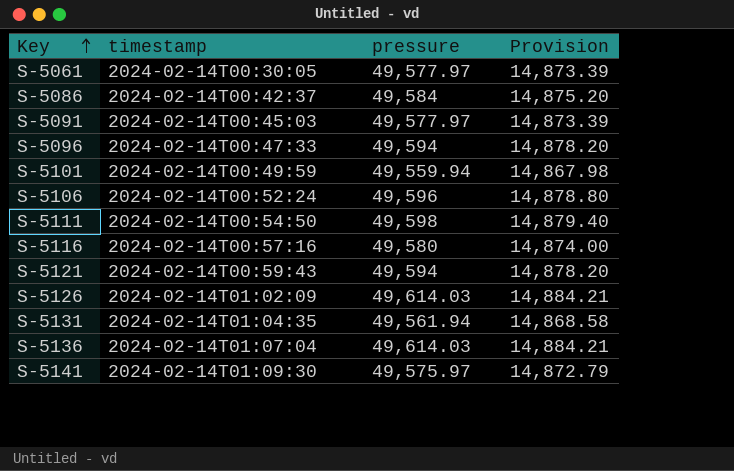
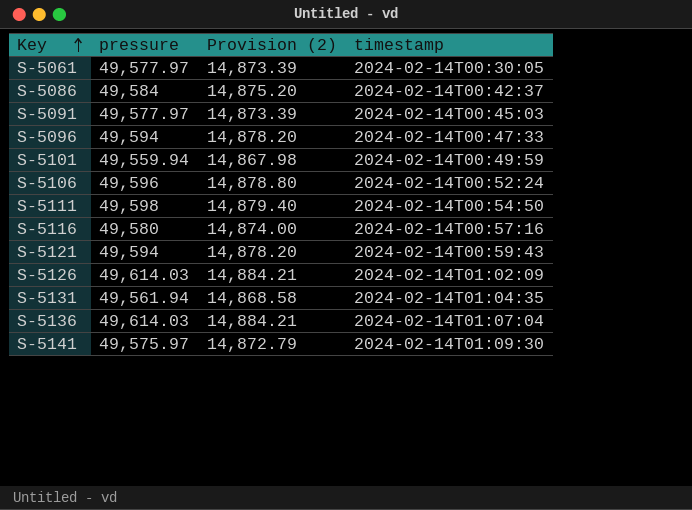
column name: Provision -> Provision (2)
column timestamp | position: 2 -> 4

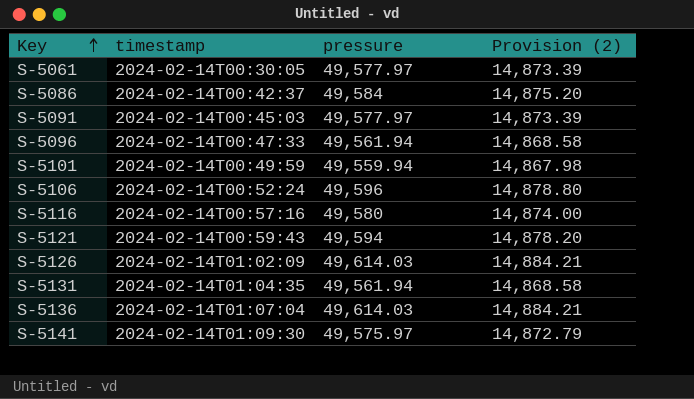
column timestamp | position: 4 -> 2
row S-5111: 49,598 | 14,879.40 | 2024-02-14T00:54:50 -> none
S-5096 | pressure: 49,594 -> 49,561.94
S-5096 | Provision (2): 14,878.20 -> 14,868.58

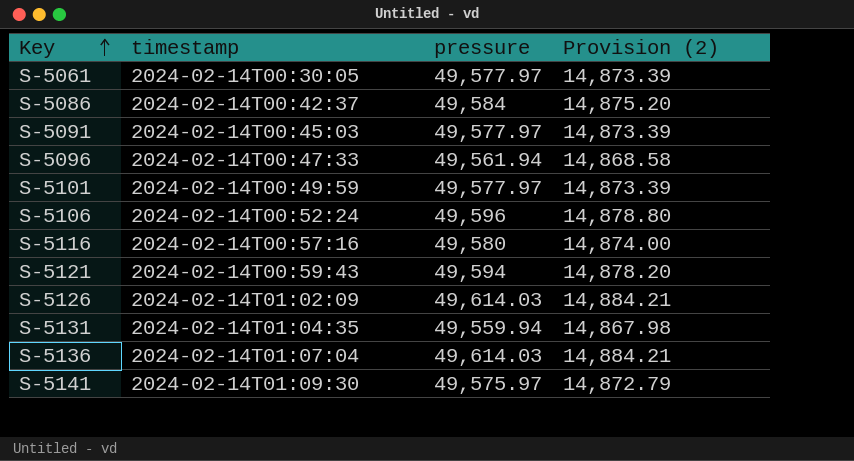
S-5101 | pressure: 49,559.94 -> 49,577.97
S-5101 | Provision (2): 14,867.98 -> 14,873.39
S-5131 | pressure: 49,561.94 -> 49,559.94
S-5131 | Provision (2): 14,868.58 -> 14,867.98

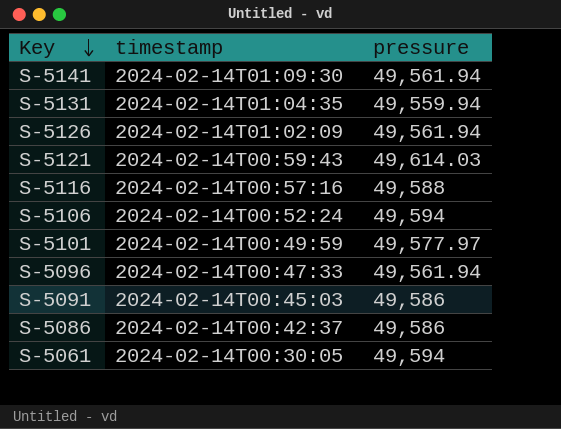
row order: Key ascending -> Key descending
column Provision (2) | formula: [pressure] * 0.3 -> none
row S-5136: 2024-02-14T01:07:04 | 49,614.03 | 14,884.21 -> none
S-5141 | pressure: 49,575.97 -> 49,561.94
S-5126 | pressure: 49,614.03 -> 49,561.94
S-5121 | pressure: 49,594 -> 49,614.03
S-5116 | pressure: 49,580 -> 49,588
S-5106 | pressure: 49,596 -> 49,594
S-5091 | pressure: 49,577.97 -> 49,586
S-5086 | pressure: 49,584 -> 49,586
S-5061 | pressure: 49,577.97 -> 49,594

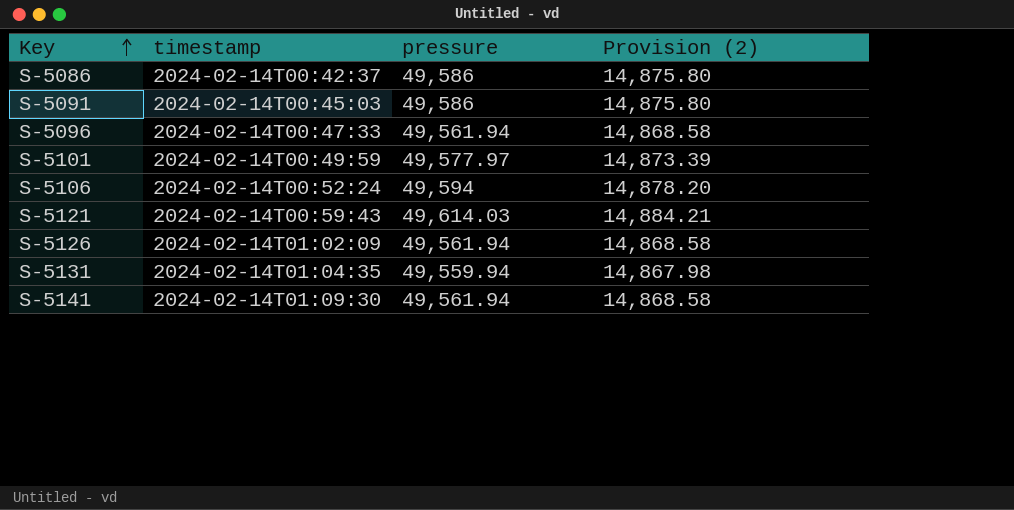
row order: Key descending -> Key ascending
column Provision (2) | formula: none -> [pressure] * 0.3
row S-5116: 2024-02-14T00:57:16 | 49,588 -> none
row S-5061: 2024-02-14T00:30:05 | 49,594 -> none

